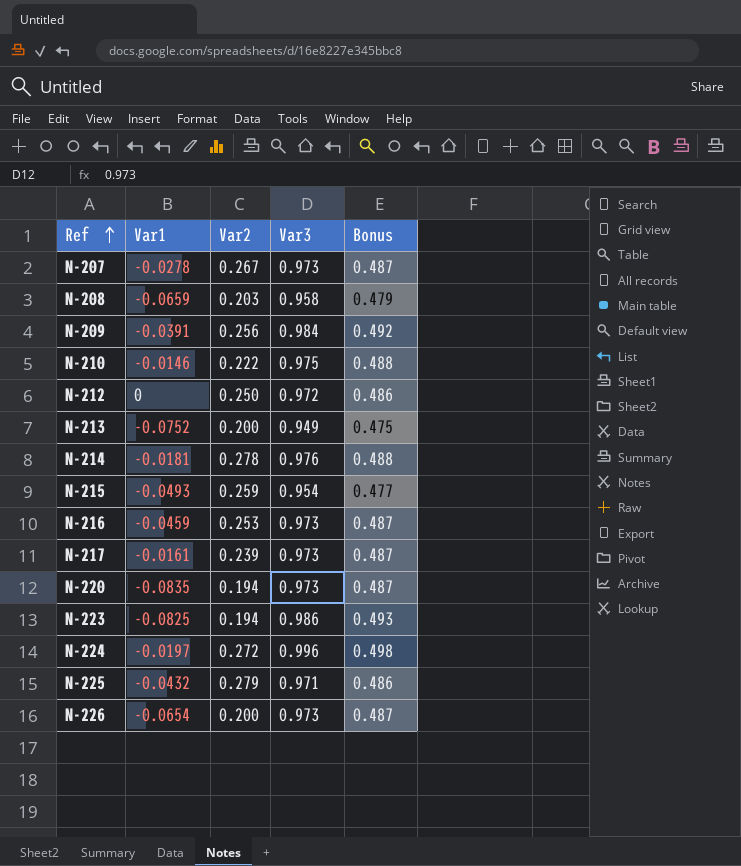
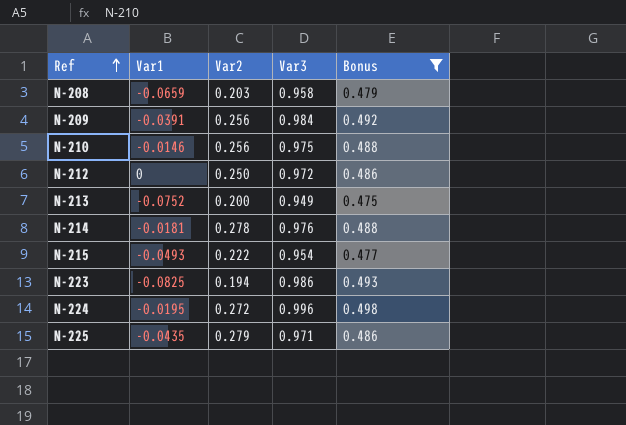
filter: none -> Bonus != 0.487
N-210 | Var2: 0.222 -> 0.256
N-215 | Var2: 0.259 -> 0.222
N-224 | Var1: -0.0197 -> -0.0195
N-225 | Var1: -0.0432 -> -0.0435

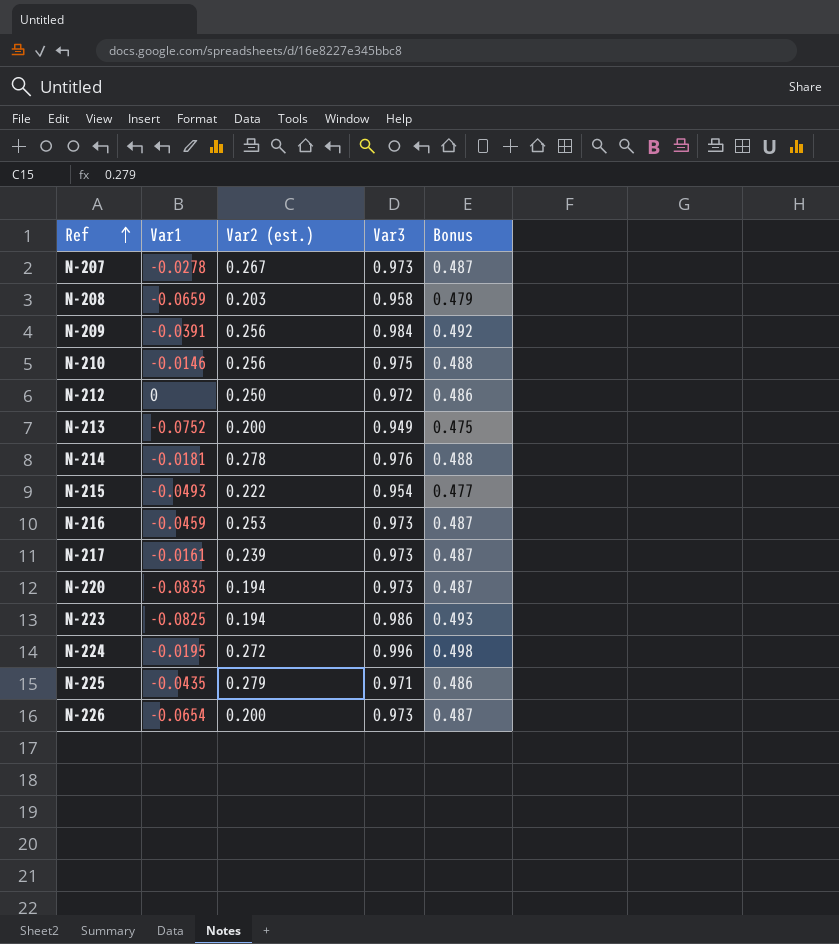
filter: Bonus != 0.487 -> none
column name: Var2 -> Var2 (est.)

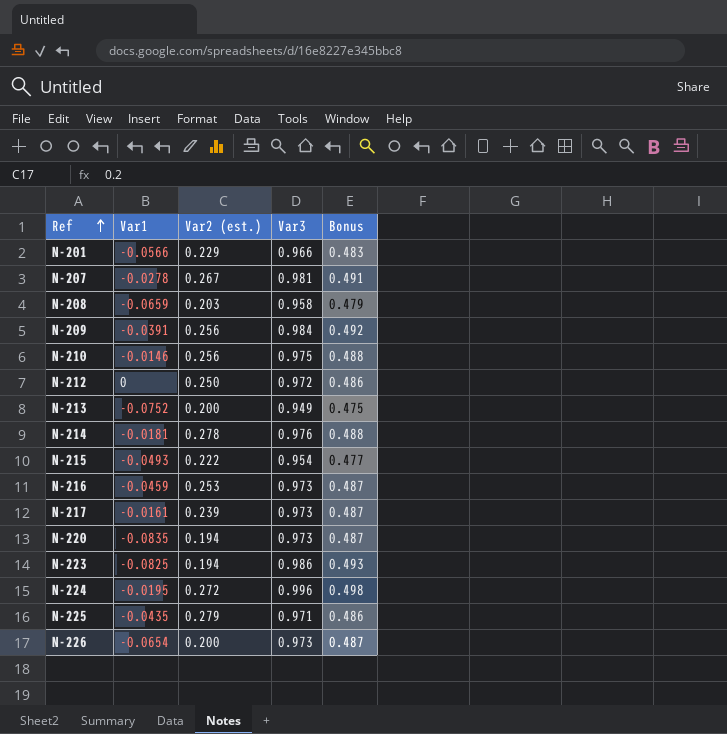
row N-201: none -> -0.0566 | 0.229 | 0.966 | 0.483
N-207 | Var3: 0.973 -> 0.981
N-207 | Bonus: 0.487 -> 0.491

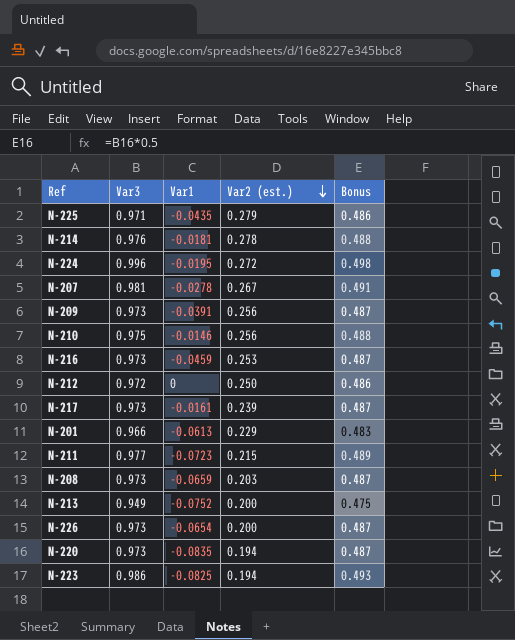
row order: Ref ascending -> Var2 (est.) descending
column Var3 | position: 4 -> 2
row N-215: -0.0493 | 0.222 | 0.954 | 0.477 -> none
N-209 | Var3: 0.984 -> 0.973
N-209 | Bonus: 0.492 -> 0.487
N-201 | Var1: -0.0566 -> -0.0613
row N-211: none -> 0.977 | -0.0723 | 0.215 | 0.489
N-208 | Var3: 0.958 -> 0.973
N-208 | Bonus: 0.479 -> 0.487

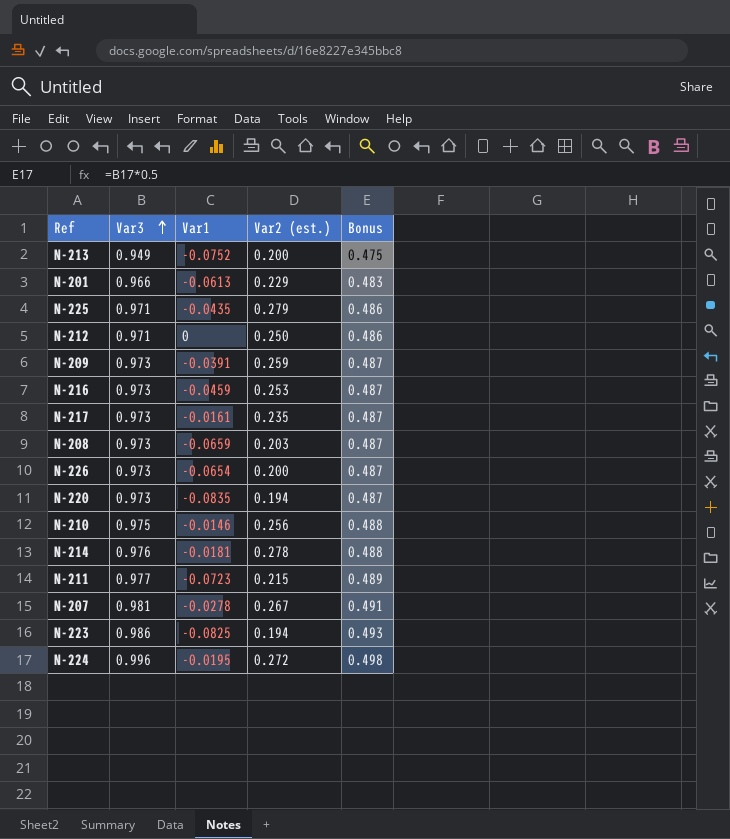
row order: Var2 (est.) descending -> Var3 ascending
N-212 | Var3: 0.972 -> 0.971
N-209 | Var2 (est.): 0.256 -> 0.259
N-217 | Var2 (est.): 0.239 -> 0.235

